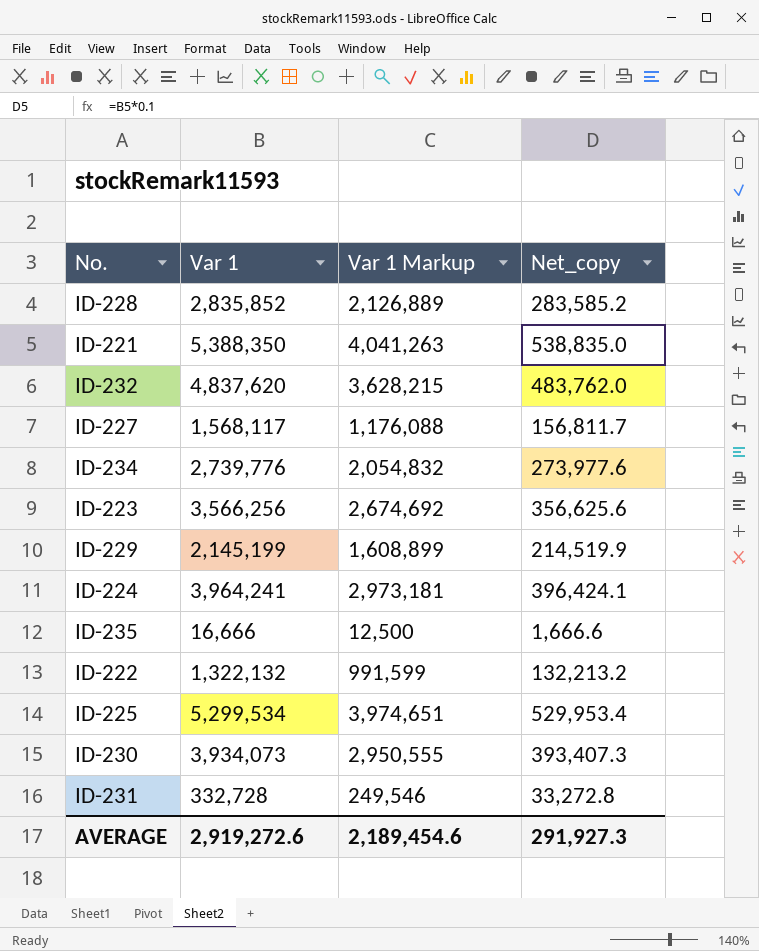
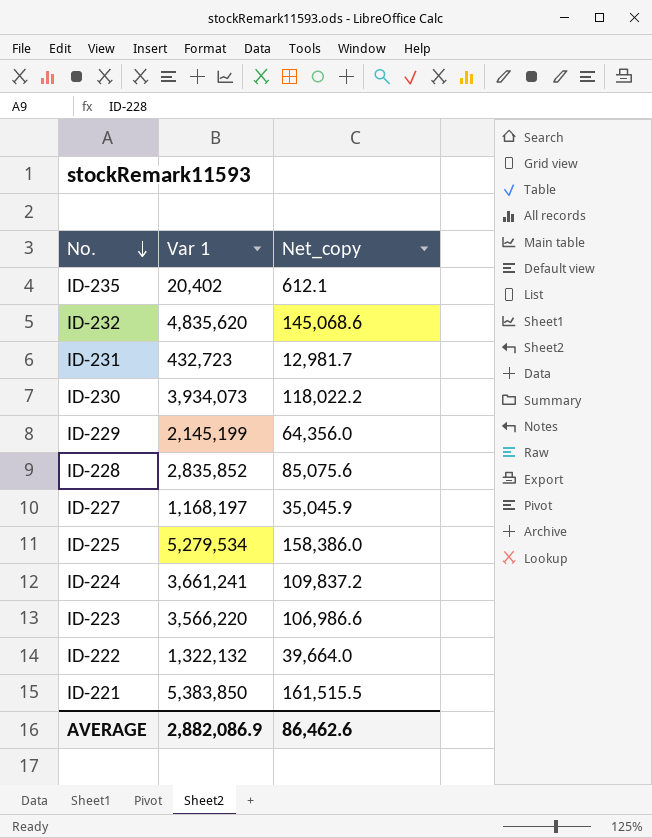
row order: none -> No. descending
column Var 1 Markup | formula: [Var 1] * 0.75 -> none
column Net_copy | formula: [Var 1] * 0.1 -> [Var 1] * 0.03
row ID-234: 2,739,776 | 2,054,832 | 273,977.6 -> none
ID-235 | Var 1: 16,666 -> 20,402
ID-232 | Var 1: 4,837,620 -> 4,835,620
ID-231 | Var 1: 332,728 -> 432,723
ID-227 | Var 1: 1,568,117 -> 1,168,197
ID-225 | Var 1: 5,299,534 -> 5,279,534
ID-224 | Var 1: 3,964,241 -> 3,661,241
ID-223 | Var 1: 3,566,256 -> 3,566,220
ID-221 | Var 1: 5,388,350 -> 5,383,850
AVERAGE | Var 1: 2,919,272.6 -> 2,882,086.9
AVERAGE | Net_copy: 291,927.3 -> 86,462.6

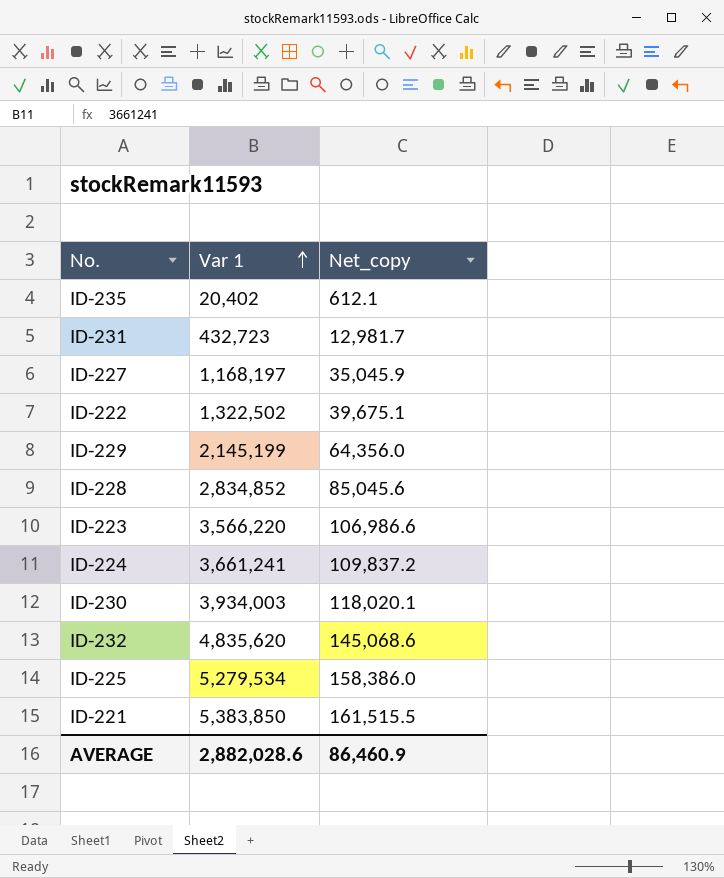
row order: No. descending -> Var 1 ascending
ID-222 | Var 1: 1,322,132 -> 1,322,502
ID-222 | Net_copy: 39,664.0 -> 39,675.1
ID-228 | Var 1: 2,835,852 -> 2,834,852
ID-228 | Net_copy: 85,075.6 -> 85,045.6
ID-230 | Var 1: 3,934,073 -> 3,934,003
ID-230 | Net_copy: 118,022.2 -> 118,020.1
AVERAGE | Var 1: 2,882,086.9 -> 2,882,028.6
AVERAGE | Net_copy: 86,462.6 -> 86,460.9

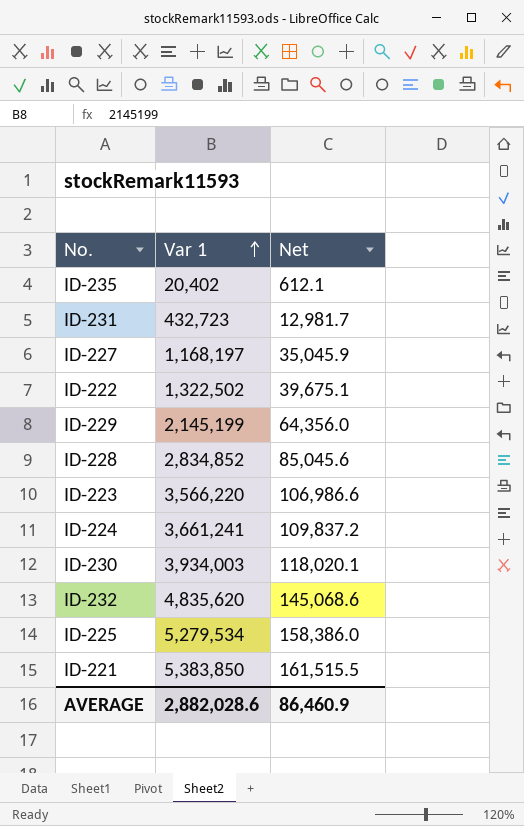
column name: Net_copy -> Net

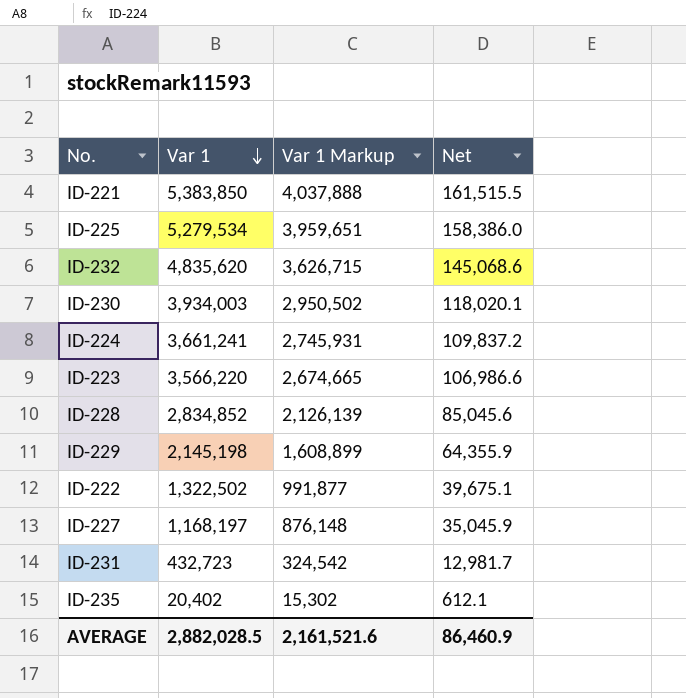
row order: Var 1 ascending -> Var 1 descending
column Var 1 Markup | formula: none -> [Var 1] * 0.75
ID-229 | Var 1: 2,145,199 -> 2,145,198
ID-229 | Net: 64,356.0 -> 64,355.9
AVERAGE | Var 1: 2,882,028.6 -> 2,882,028.5

